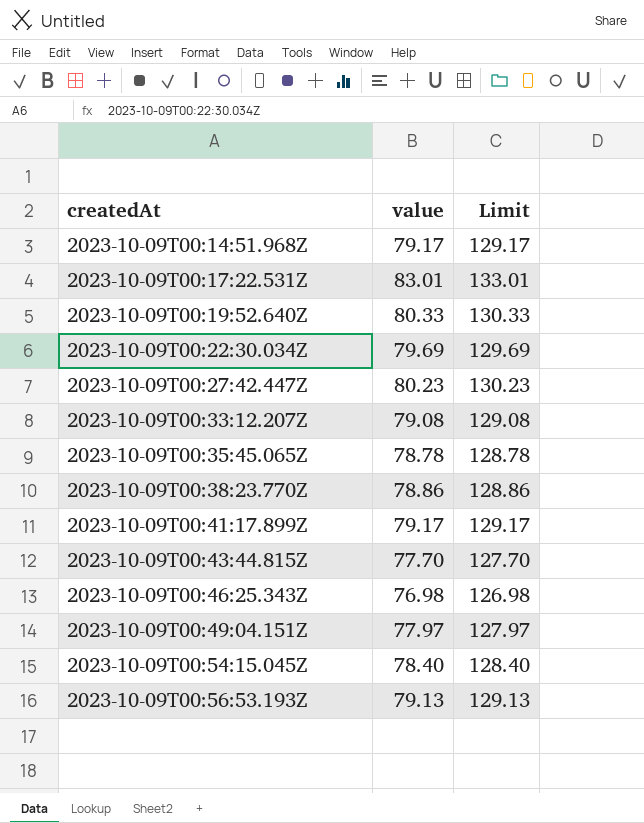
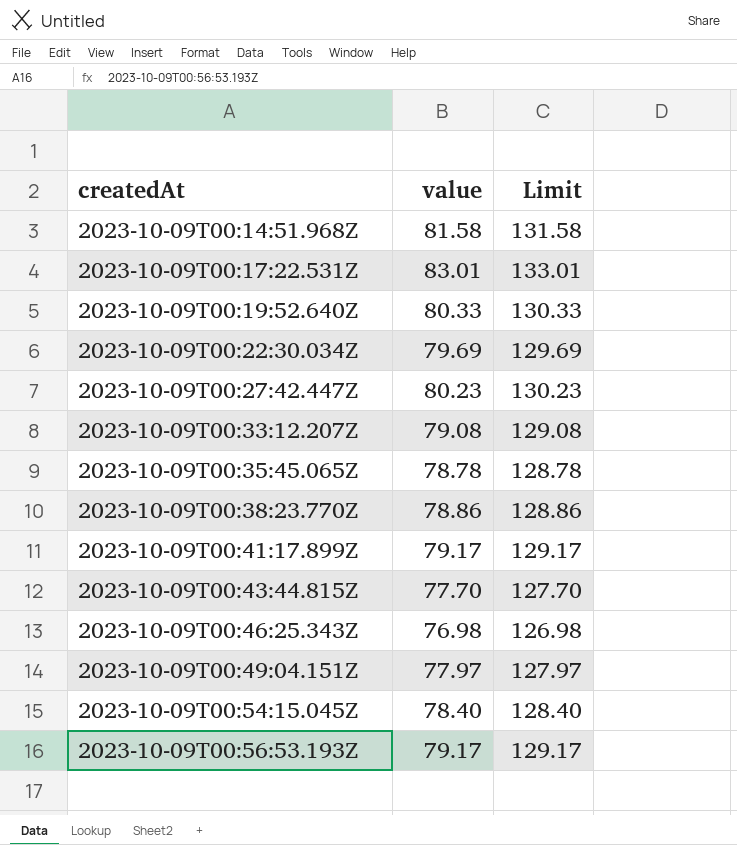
2023-10-09T00:14:51.968Z | value: 79.17 -> 81.58
2023-10-09T00:14:51.968Z | Limit: 129.17 -> 131.58
2023-10-09T00:56:53.193Z | value: 79.13 -> 79.17
2023-10-09T00:56:53.193Z | Limit: 129.13 -> 129.17

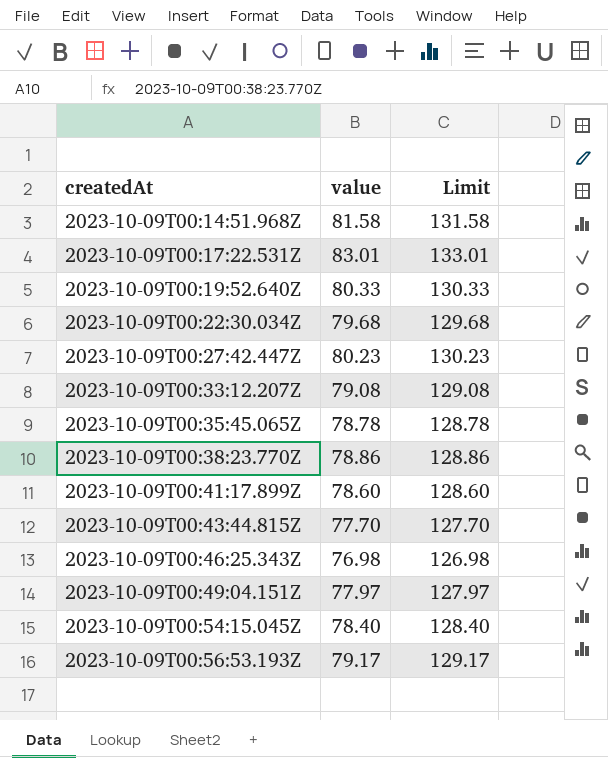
2023-10-09T00:22:30.034Z | value: 79.69 -> 79.68
2023-10-09T00:22:30.034Z | Limit: 129.69 -> 129.68
2023-10-09T00:41:17.899Z | value: 79.17 -> 78.60
2023-10-09T00:41:17.899Z | Limit: 129.17 -> 128.60

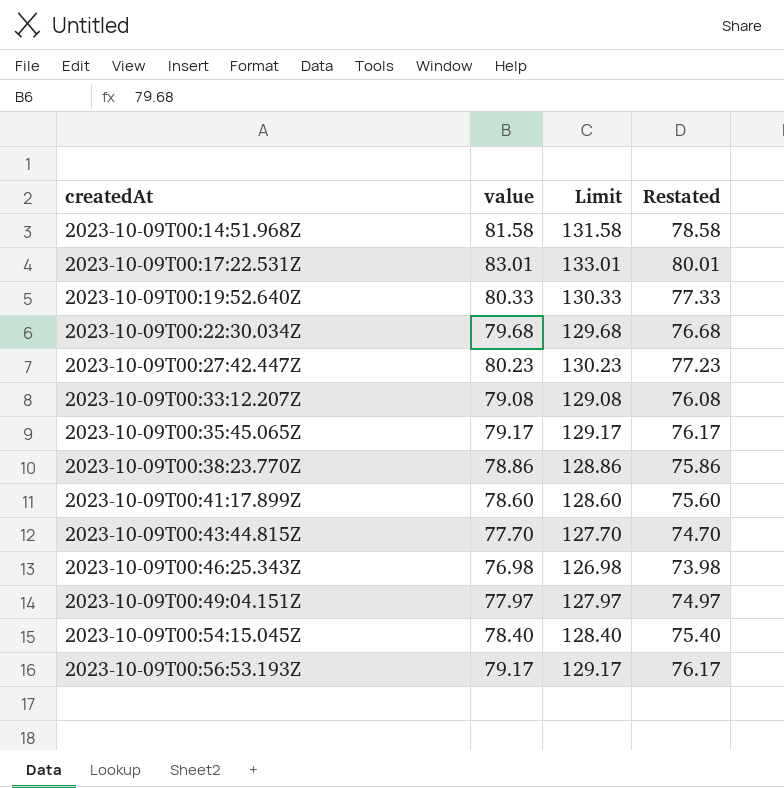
column Restated | formula: none -> [value] - 3
2023-10-09T00:35:45.065Z | value: 78.78 -> 79.17
2023-10-09T00:35:45.065Z | Limit: 128.78 -> 129.17

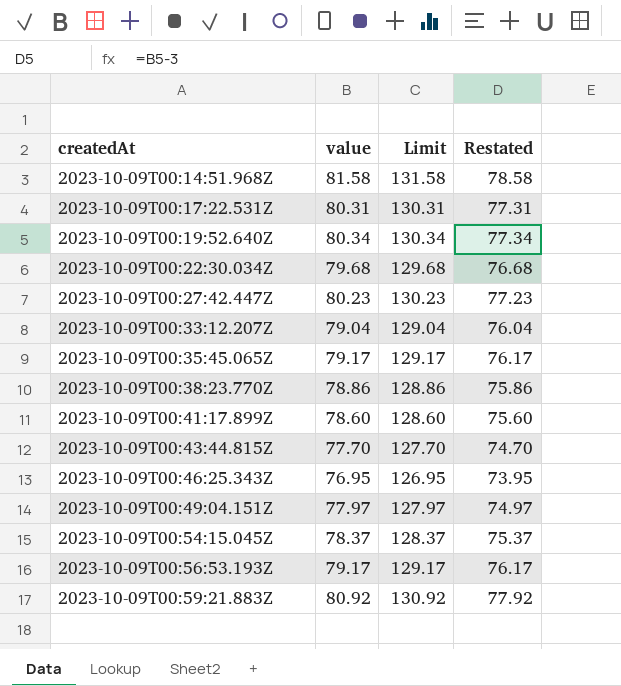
2023-10-09T00:17:22.531Z | value: 83.01 -> 80.31
2023-10-09T00:17:22.531Z | Limit: 133.01 -> 130.31
2023-10-09T00:17:22.531Z | Restated: 80.01 -> 77.31
2023-10-09T00:19:52.640Z | value: 80.33 -> 80.34
2023-10-09T00:19:52.640Z | Limit: 130.33 -> 130.34
2023-10-09T00:19:52.640Z | Restated: 77.33 -> 77.34
2023-10-09T00:33:12.207Z | value: 79.08 -> 79.04
2023-10-09T00:33:12.207Z | Limit: 129.08 -> 129.04
2023-10-09T00:33:12.207Z | Restated: 76.08 -> 76.04
2023-10-09T00:46:25.343Z | value: 76.98 -> 76.95
2023-10-09T00:46:25.343Z | Limit: 126.98 -> 126.95
2023-10-09T00:46:25.343Z | Restated: 73.98 -> 73.95
2023-10-09T00:54:15.045Z | value: 78.40 -> 78.37
2023-10-09T00:54:15.045Z | Limit: 128.40 -> 128.37
2023-10-09T00:54:15.045Z | Restated: 75.40 -> 75.37
row 2023-10-09T00:59:21.883Z: none -> 80.92 | 130.92 | 77.92

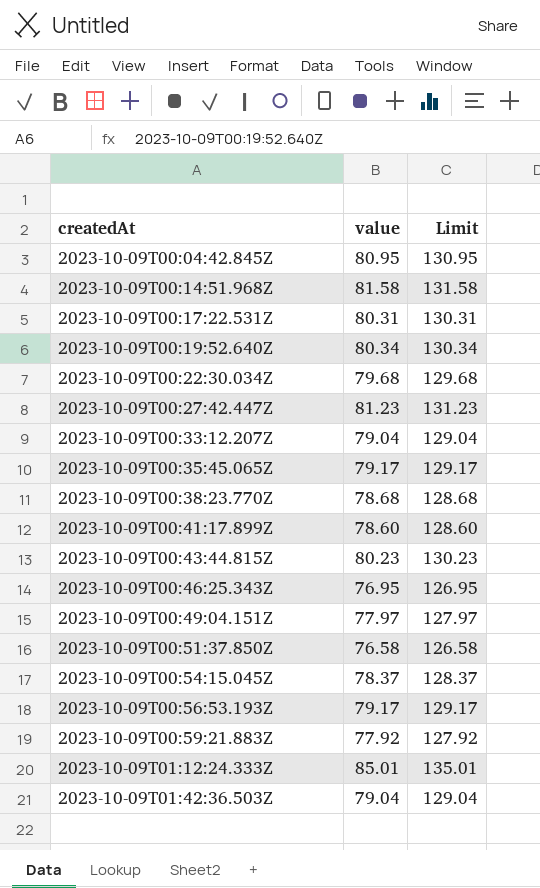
column Restated | formula: [value] - 3 -> none
row 2023-10-09T00:04:42.845Z: none -> 80.95 | 130.95
2023-10-09T00:27:42.447Z | value: 80.23 -> 81.23
2023-10-09T00:27:42.447Z | Limit: 130.23 -> 131.23
2023-10-09T00:38:23.770Z | value: 78.86 -> 78.68
2023-10-09T00:38:23.770Z | Limit: 128.86 -> 128.68
2023-10-09T00:43:44.815Z | value: 77.70 -> 80.23
2023-10-09T00:43:44.815Z | Limit: 127.70 -> 130.23
row 2023-10-09T00:51:37.850Z: none -> 76.58 | 126.58
2023-10-09T00:59:21.883Z | value: 80.92 -> 77.92
2023-10-09T00:59:21.883Z | Limit: 130.92 -> 127.92
row 2023-10-09T01:12:24.333Z: none -> 85.01 | 135.01
row 2023-10-09T01:42:36.503Z: none -> 79.04 | 129.04

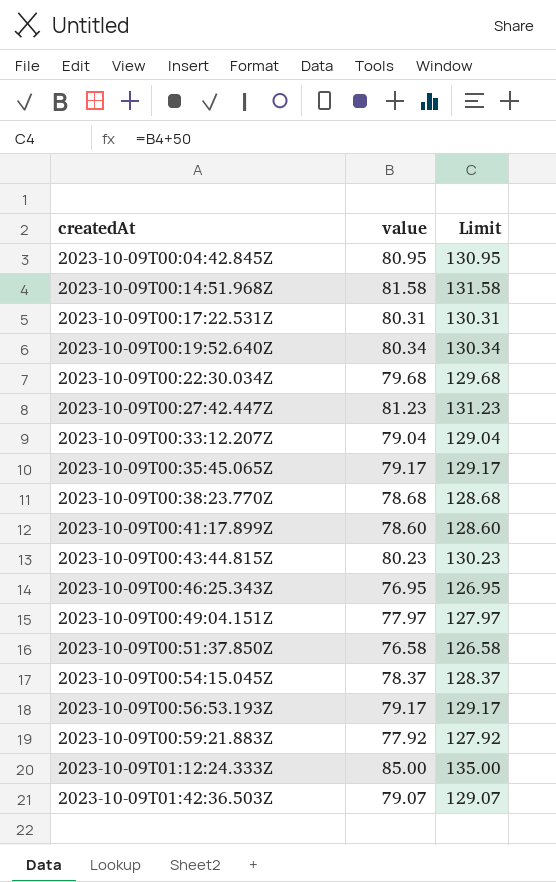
2023-10-09T01:12:24.333Z | value: 85.01 -> 85.00
2023-10-09T01:12:24.333Z | Limit: 135.01 -> 135.00
2023-10-09T01:42:36.503Z | value: 79.04 -> 79.07
2023-10-09T01:42:36.503Z | Limit: 129.04 -> 129.07

